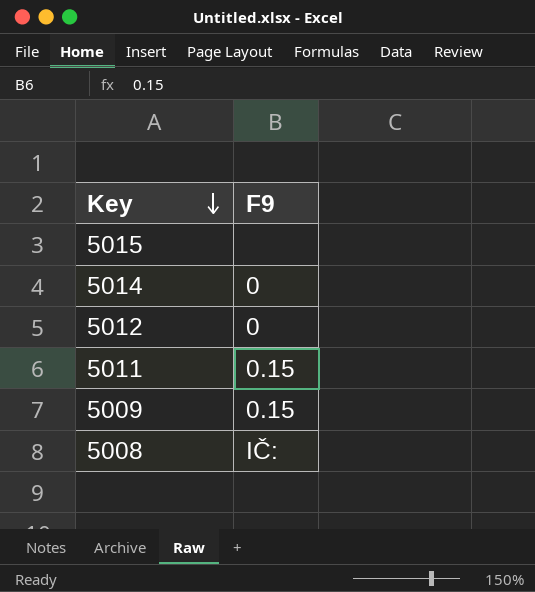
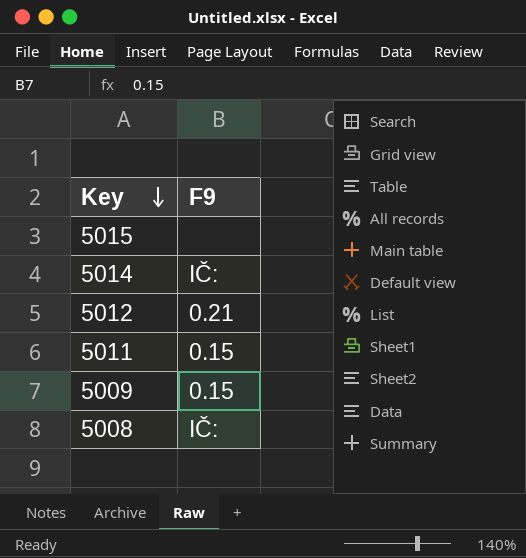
5014 | F9: 0 -> IČ:
5012 | F9: 0 -> 0.21

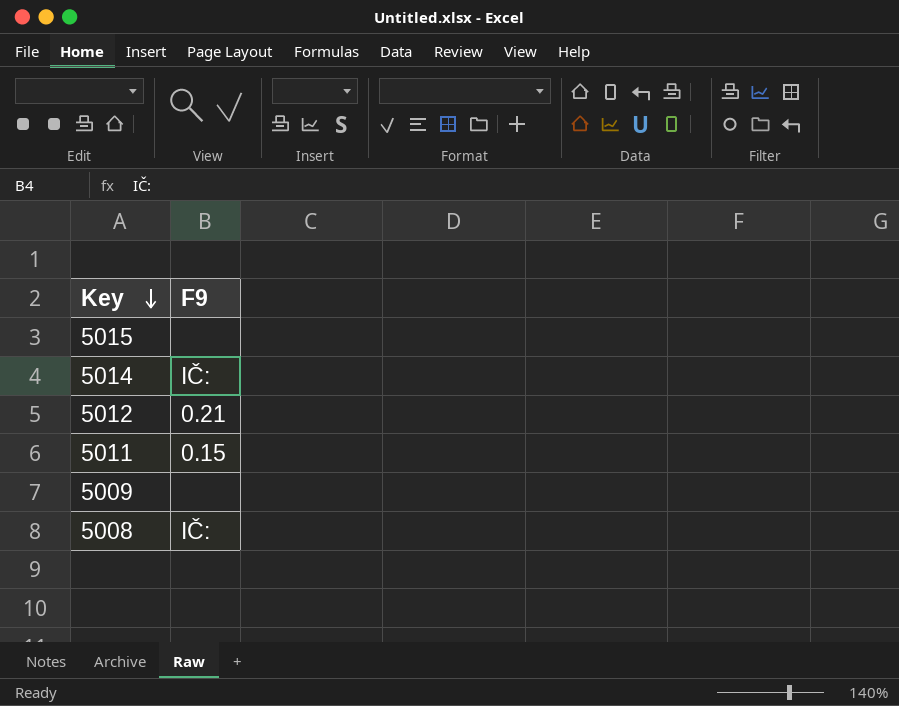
5009 | F9: 0.15 -> none

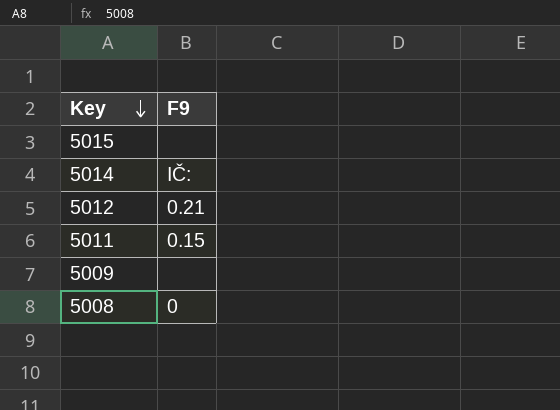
5008 | F9: IČ: -> 0

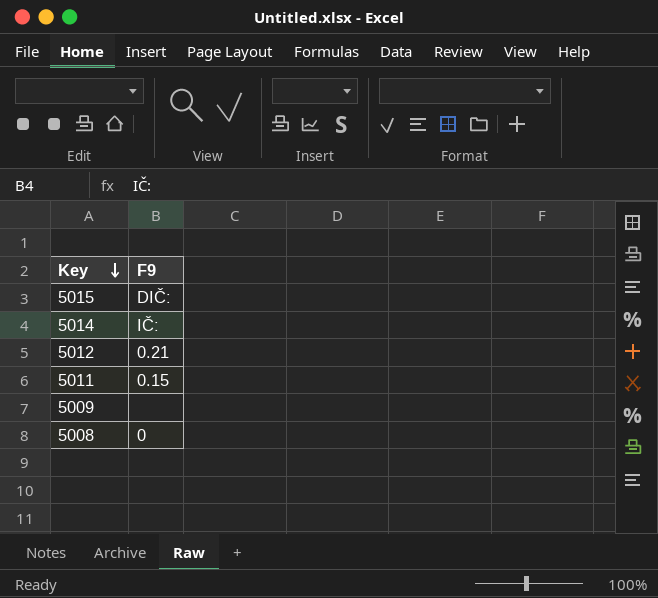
5015 | F9: none -> DIČ:

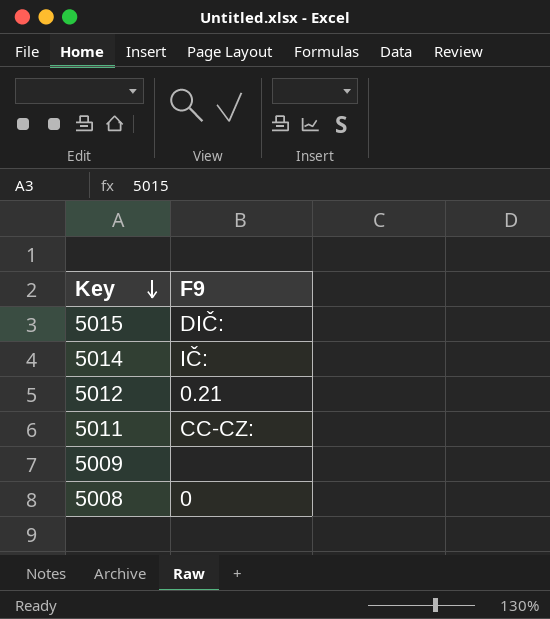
5011 | F9: 0.15 -> CC-CZ:

